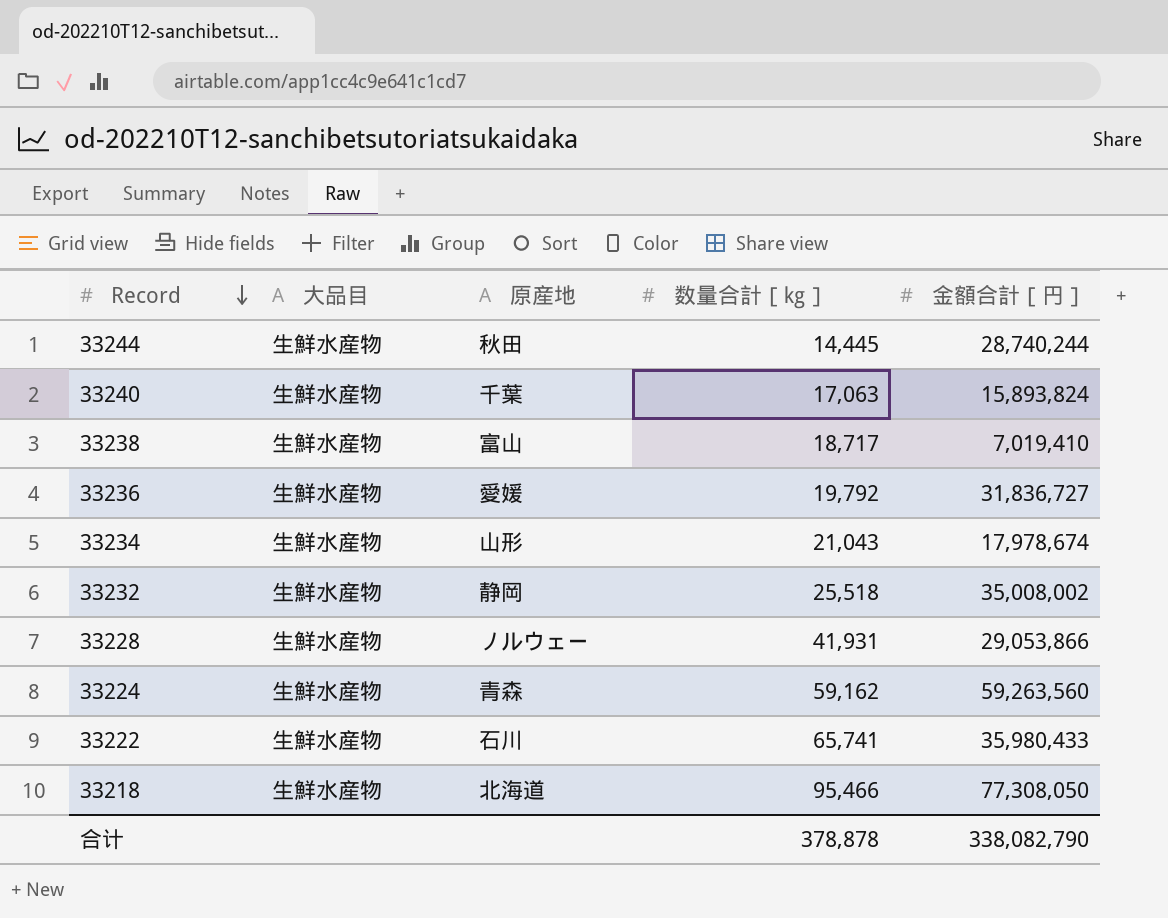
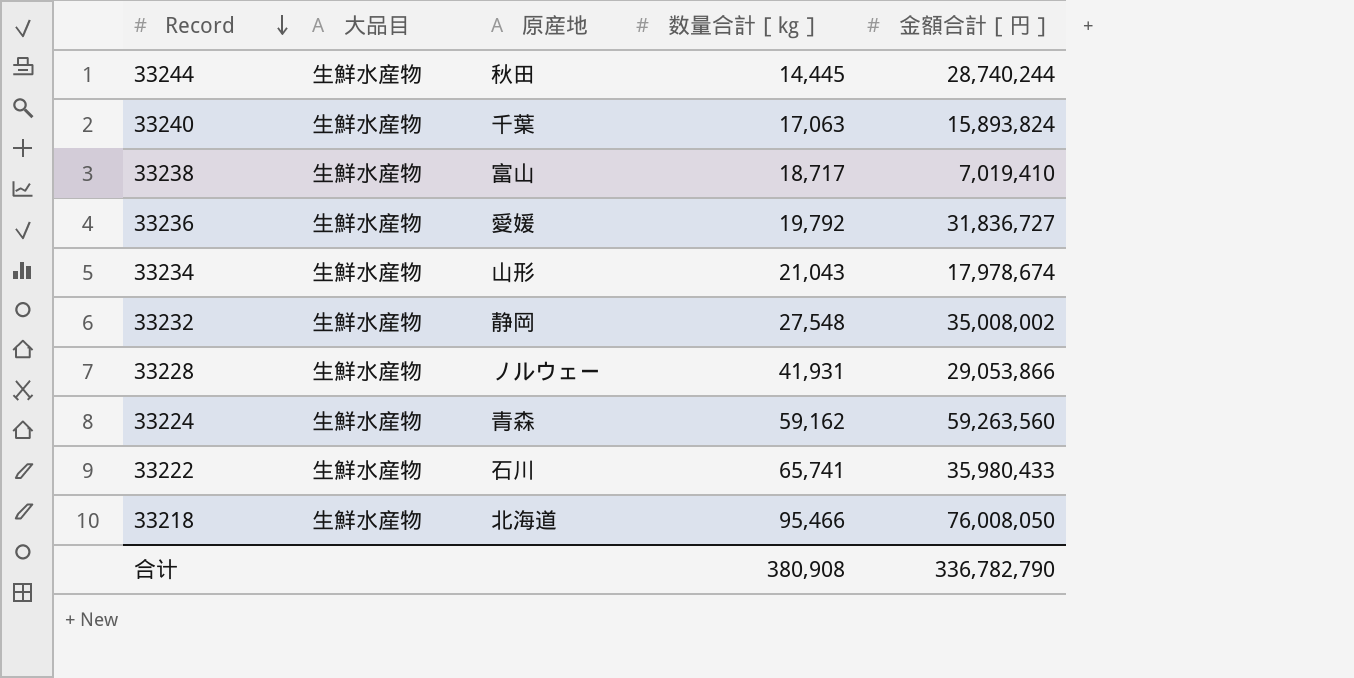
33232 | 数量合計［㎏］: 25,518 -> 27,548
33218 | 金額合計［円］: 77,308,050 -> 76,008,050
合计 | 数量合計［㎏］: 378,878 -> 380,908
合计 | 金額合計［円］: 338,082,790 -> 336,782,790

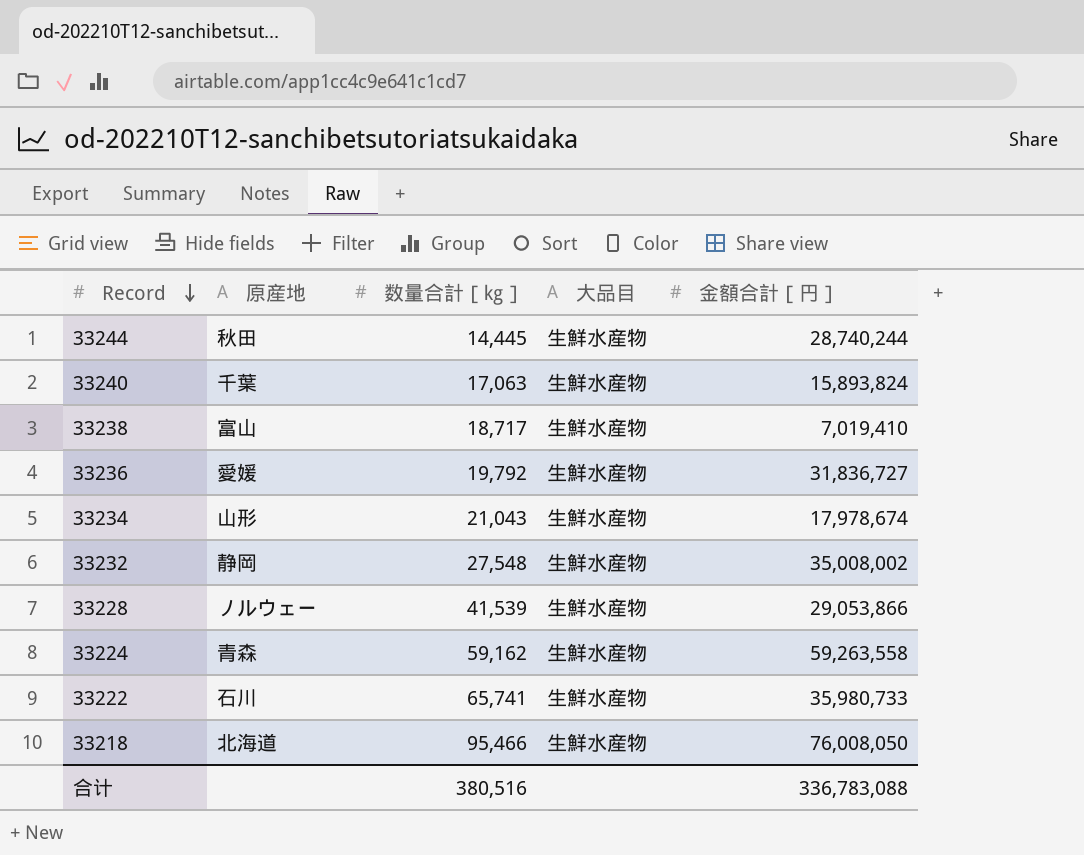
column 大品目 | position: 2 -> 4
33228 | 数量合計［㎏］: 41,931 -> 41,539
33224 | 金額合計［円］: 59,263,560 -> 59,263,558
33222 | 金額合計［円］: 35,980,433 -> 35,980,733
合计 | 数量合計［㎏］: 380,908 -> 380,516
合计 | 金額合計［円］: 336,782,790 -> 336,783,088

